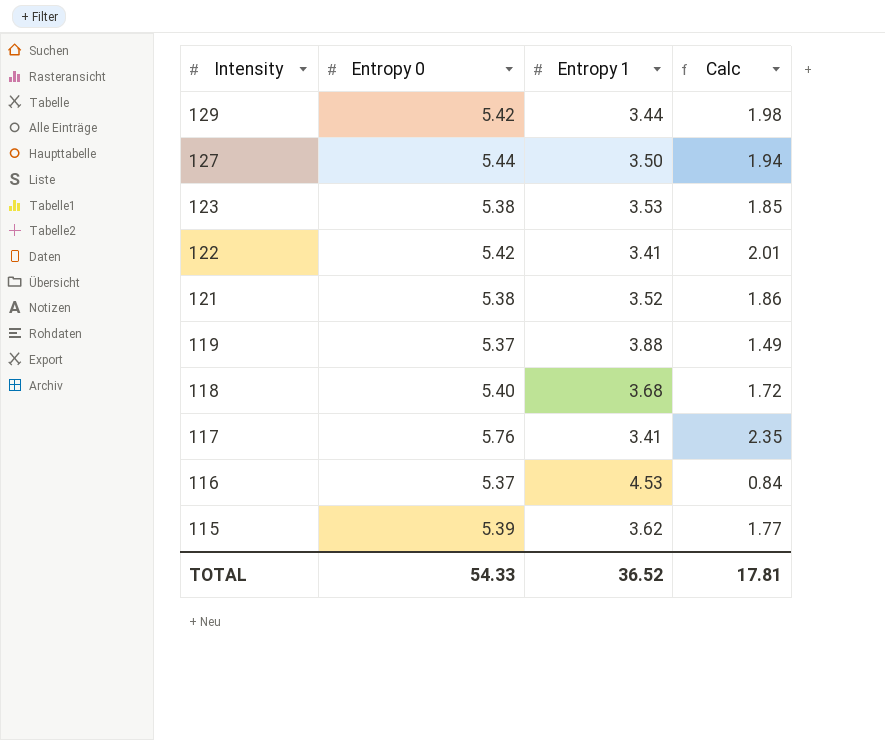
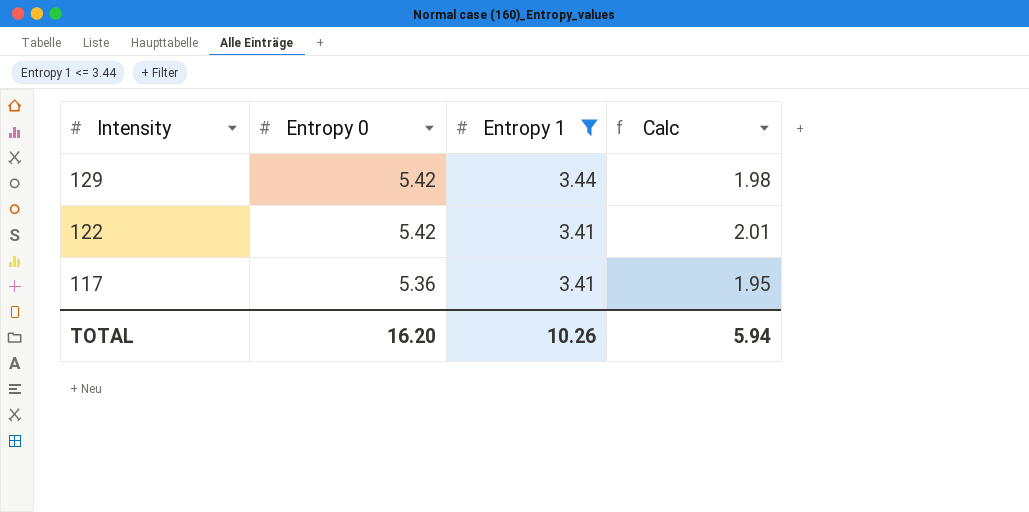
filter: none -> Entropy 1 <= 3.44
117 | Entropy 0: 5.76 -> 5.36
117 | Calc: 2.35 -> 1.95
TOTAL | Entropy 0: 54.33 -> 16.20
TOTAL | Entropy 1: 36.52 -> 10.26
TOTAL | Calc: 17.81 -> 5.94

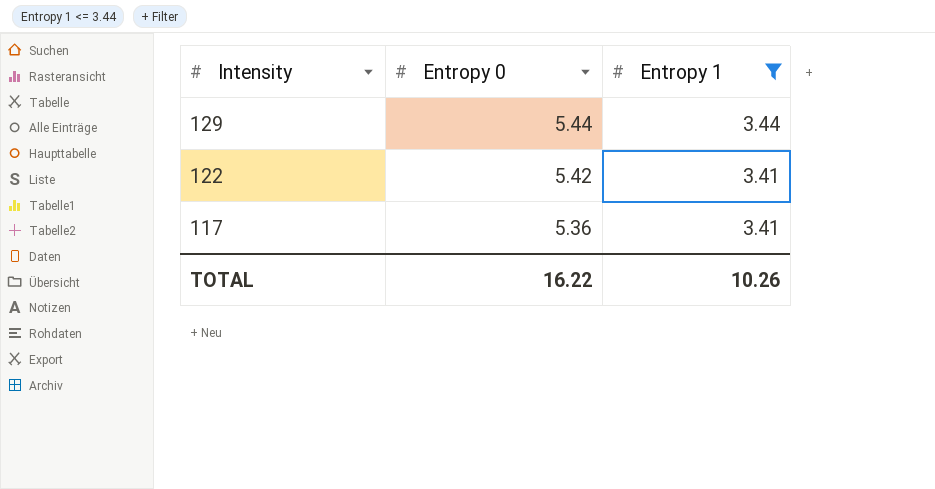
column Calc | formula: [Entropy 0] - [Entropy 1] -> none
129 | Entropy 0: 5.42 -> 5.44
TOTAL | Entropy 0: 16.20 -> 16.22

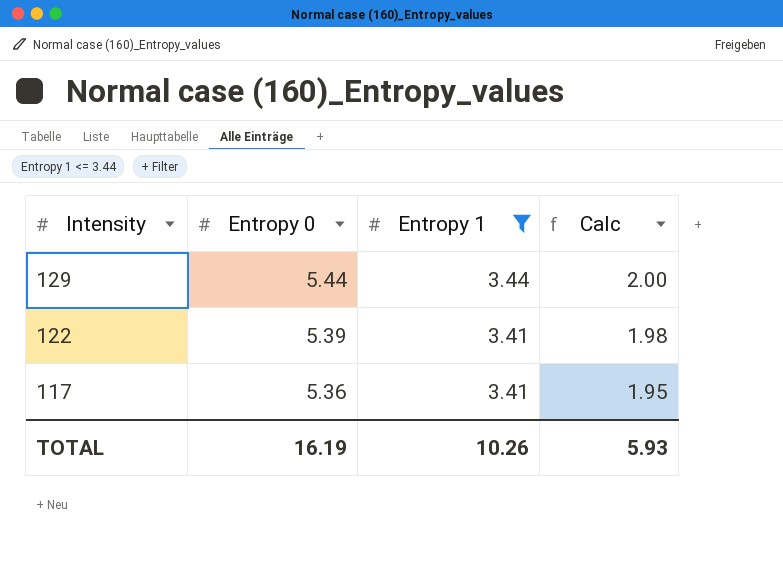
column Calc | formula: none -> [Entropy 0] - [Entropy 1]
122 | Entropy 0: 5.42 -> 5.39
TOTAL | Entropy 0: 16.22 -> 16.19

